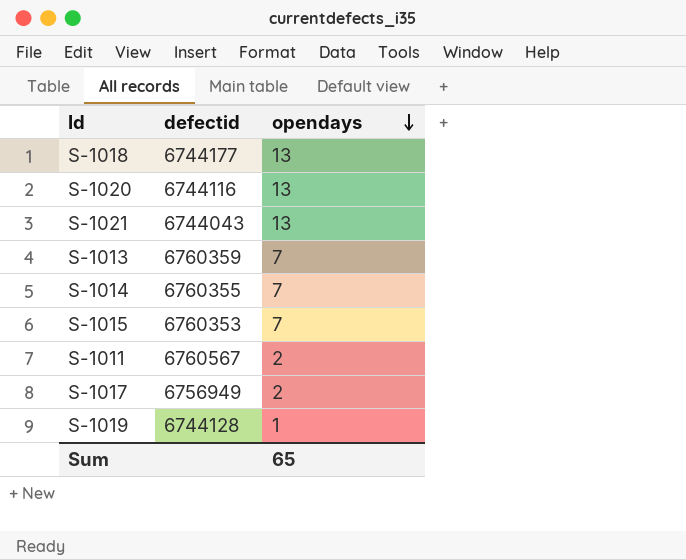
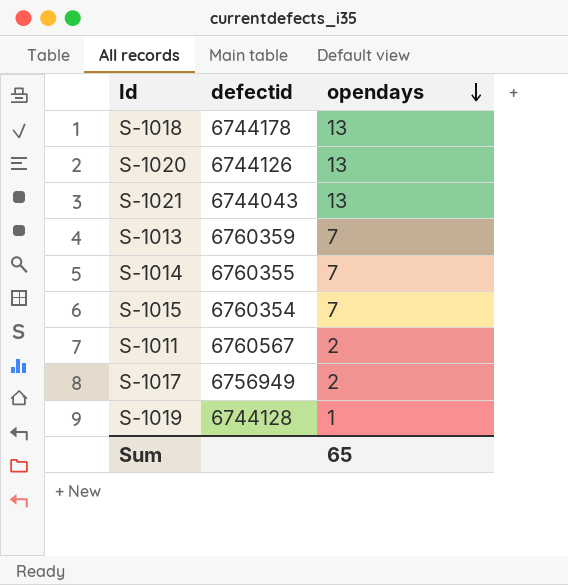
S-1018 | defectid: 6744177 -> 6744178
S-1020 | defectid: 6744116 -> 6744126
S-1015 | defectid: 6760353 -> 6760354

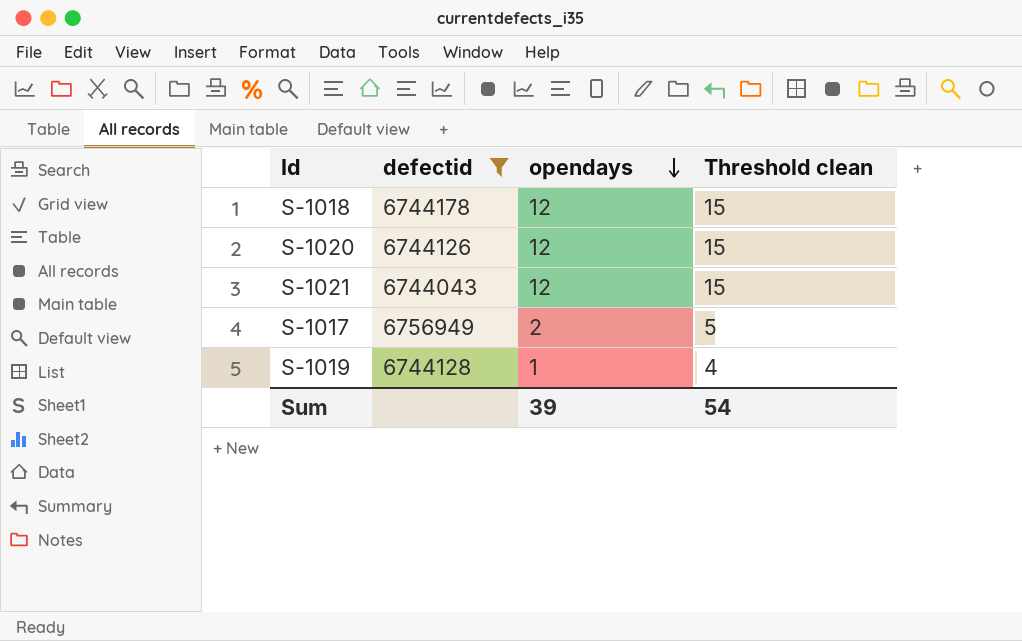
filter: none -> defectid <= 6756949
column Threshold clean | formula: none -> [opendays] + 3
S-1018 | opendays: 13 -> 12
S-1020 | opendays: 13 -> 12
S-1021 | opendays: 13 -> 12
Sum | opendays: 65 -> 39

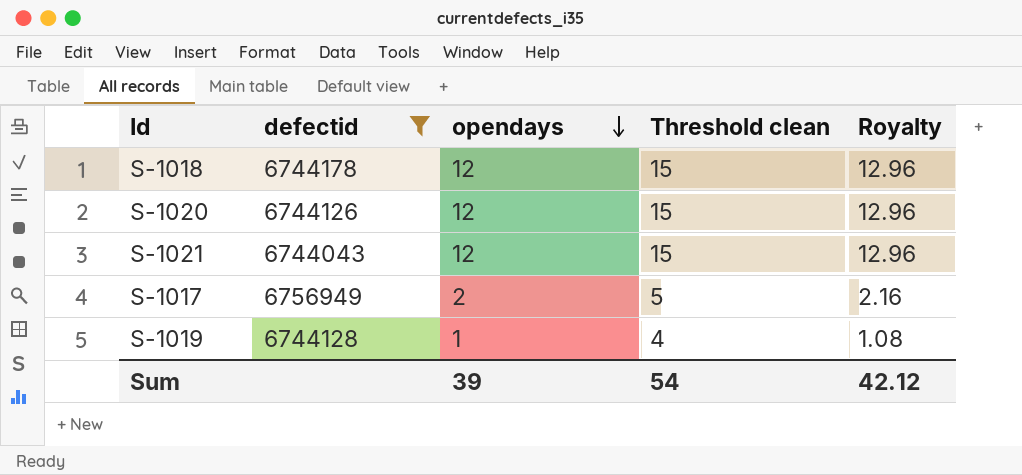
column Royalty | formula: none -> [opendays] * 1.08

